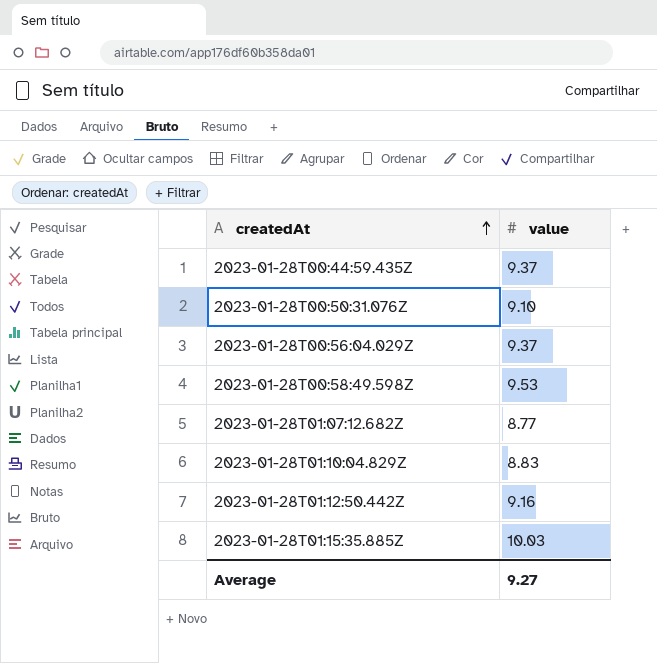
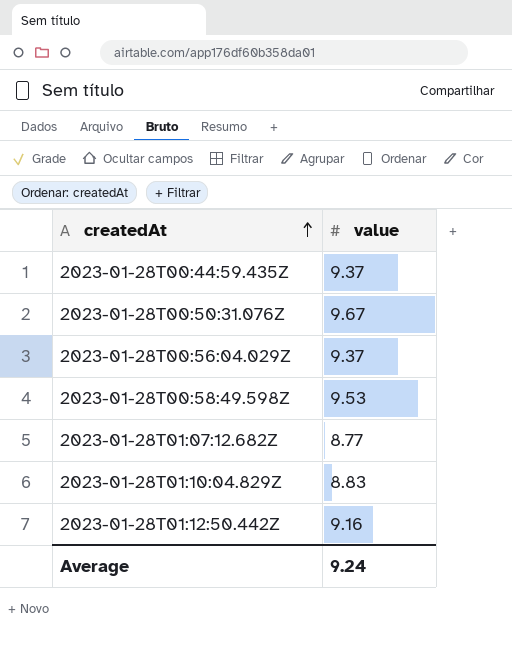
row 2023-01-28T01:15:35.885Z: 10.03 -> none
2023-01-28T00:50:31.076Z | value: 9.10 -> 9.67
Average | value: 9.27 -> 9.24

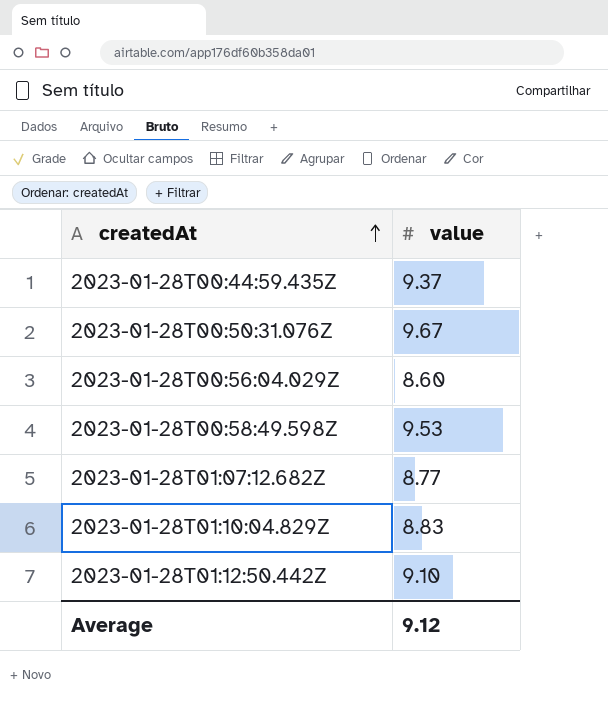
2023-01-28T00:56:04.029Z | value: 9.37 -> 8.60
2023-01-28T01:12:50.442Z | value: 9.16 -> 9.10
Average | value: 9.24 -> 9.12

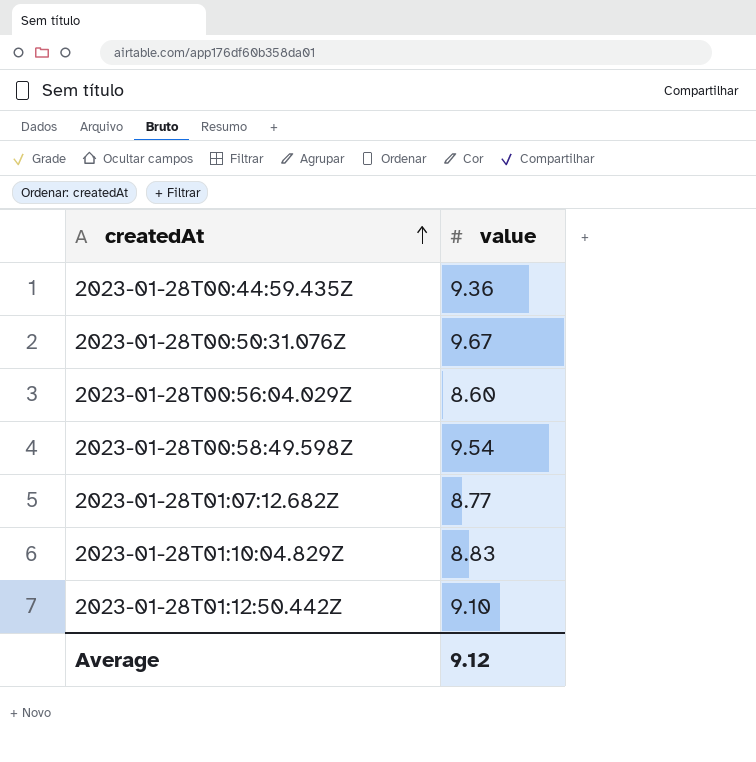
2023-01-28T00:44:59.435Z | value: 9.37 -> 9.36
2023-01-28T00:58:49.598Z | value: 9.53 -> 9.54

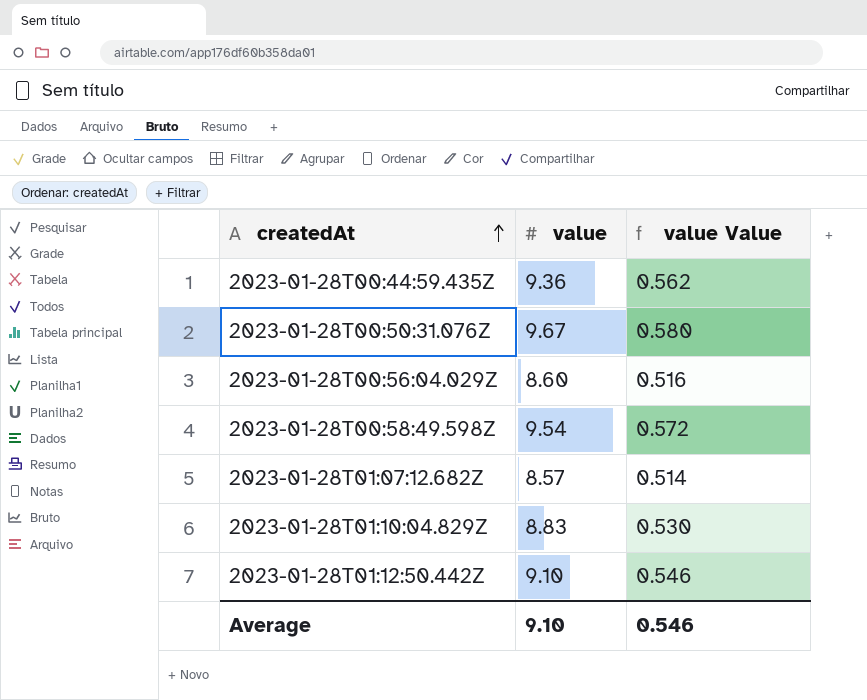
column value Value | formula: none -> [value] * 0.06
2023-01-28T01:07:12.682Z | value: 8.77 -> 8.57
Average | value: 9.12 -> 9.10

